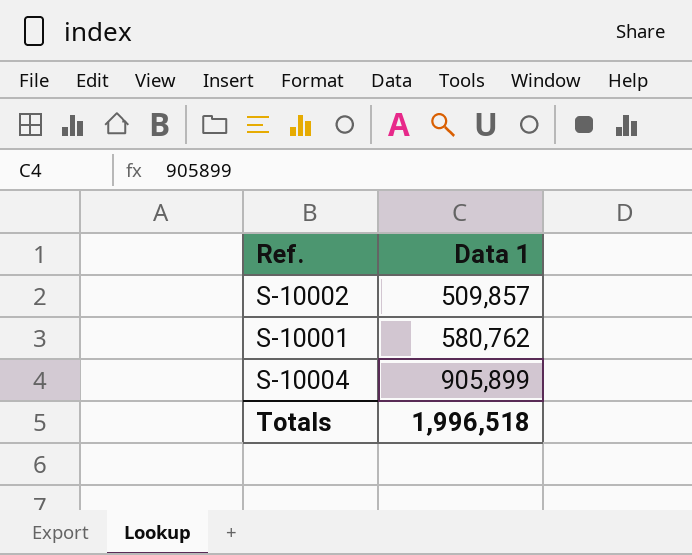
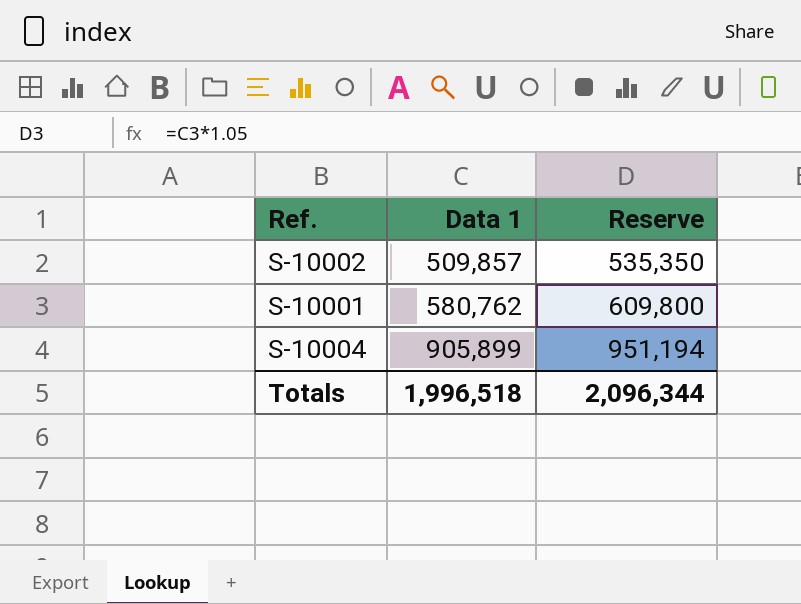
column Reserve | formula: none -> [Data 1] * 1.05

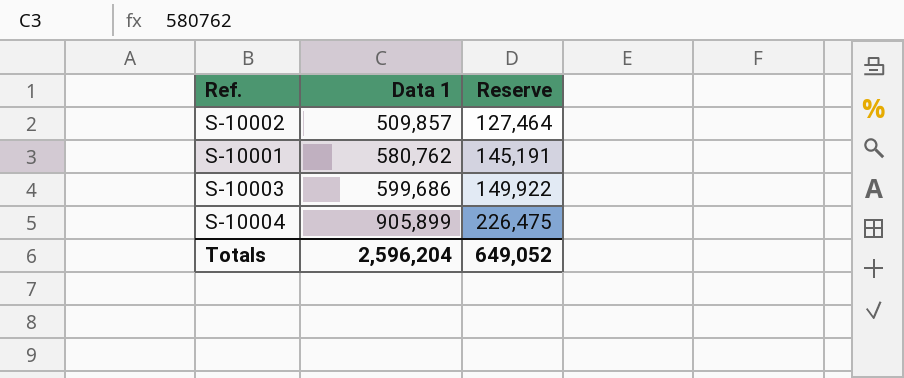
column Reserve | formula: [Data 1] * 1.05 -> [Data 1] * 0.25
row S-10003: none -> 599,686 | 149,922
Totals | Data 1: 1,996,518 -> 2,596,204
Totals | Reserve: 2,096,344 -> 649,052

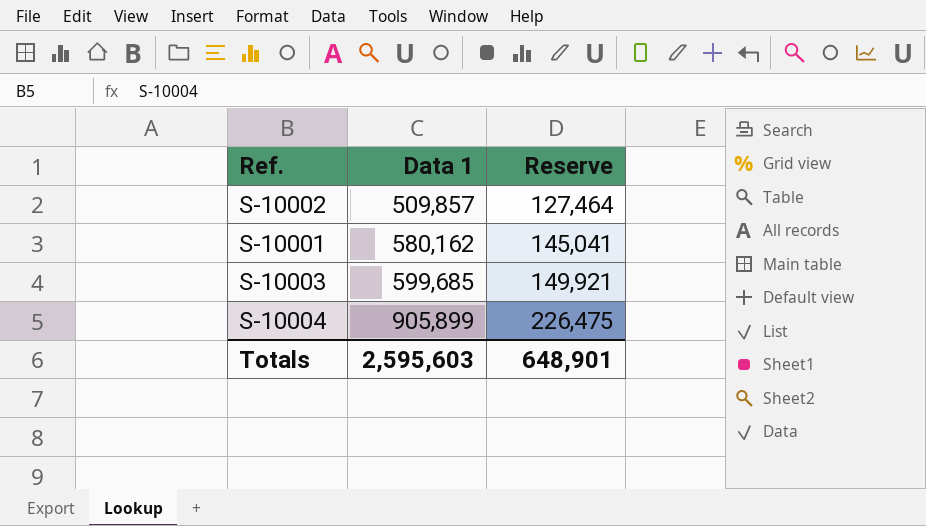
S-10001 | Data 1: 580,762 -> 580,162
S-10001 | Reserve: 145,191 -> 145,041
S-10003 | Data 1: 599,686 -> 599,685
S-10003 | Reserve: 149,922 -> 149,921
Totals | Data 1: 2,596,204 -> 2,595,603
Totals | Reserve: 649,052 -> 648,901

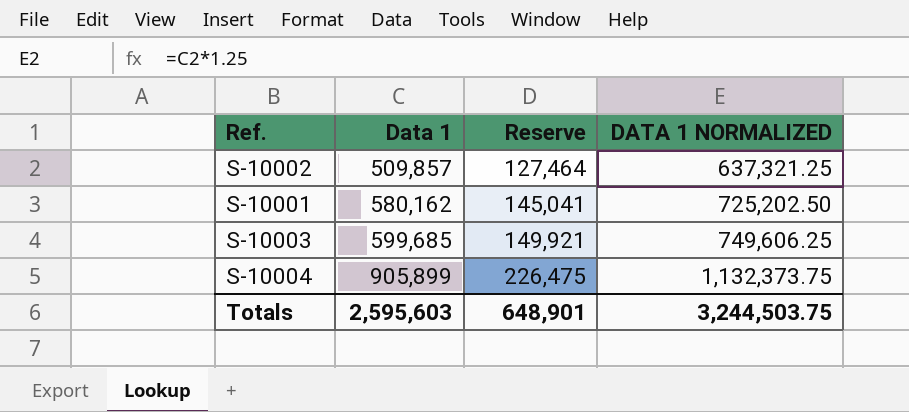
column DATA 1 NORMALIZED | formula: none -> [Data 1] * 1.25

